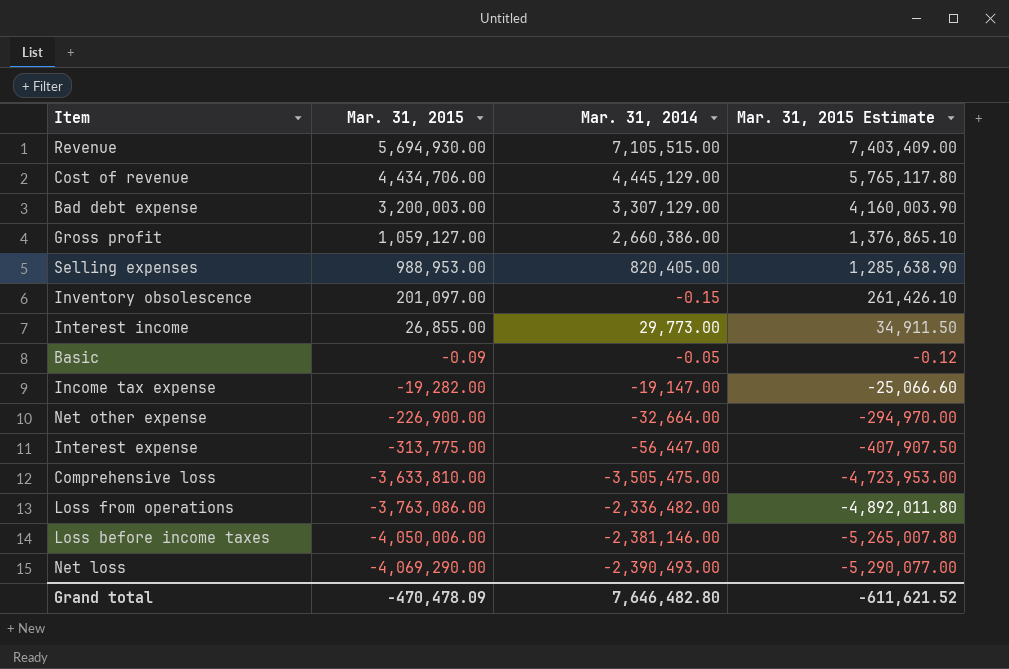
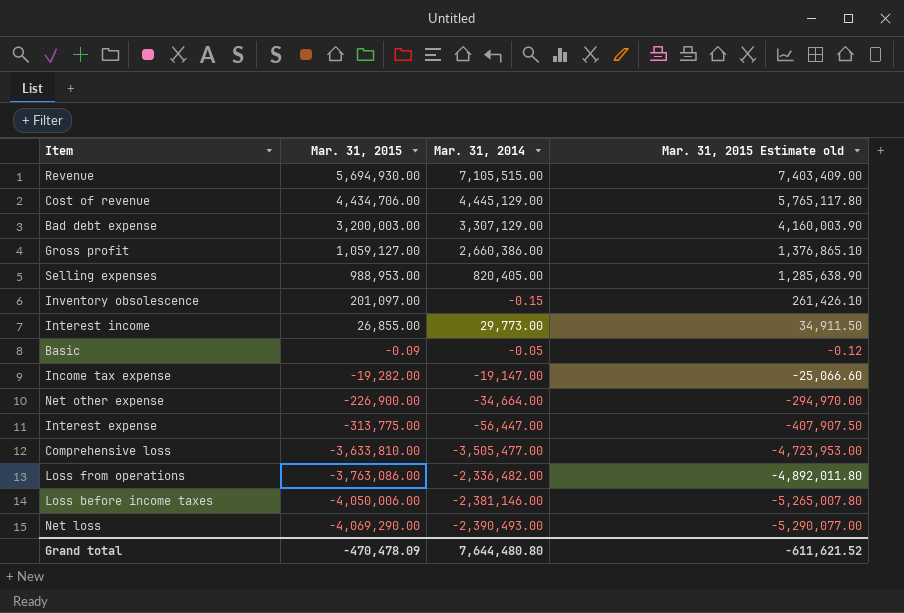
column name: Mar. 31, 2015 Estimate -> Mar. 31, 2015 Estimate old
Net other expense | Mar. 31, 2014: -32,664.00 -> -34,664.00
Comprehensive loss | Mar. 31, 2014: -3,505,475.00 -> -3,505,477.00
Grand total | Mar. 31, 2014: 7,646,482.80 -> 7,644,480.80

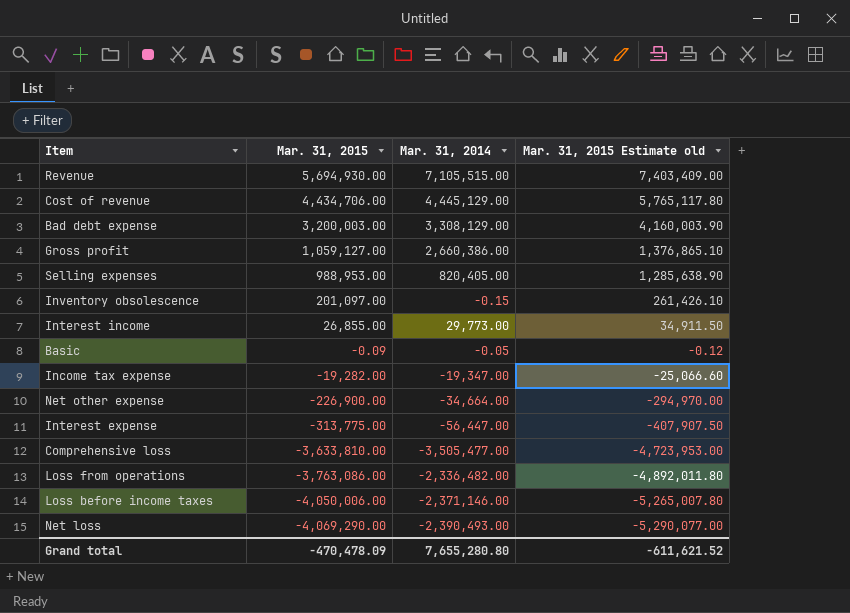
Bad debt expense | Mar. 31, 2014: 3,307,129.00 -> 3,308,129.00
Income tax expense | Mar. 31, 2014: -19,147.00 -> -19,347.00
Loss before income taxes | Mar. 31, 2014: -2,381,146.00 -> -2,371,146.00
Grand total | Mar. 31, 2014: 7,644,480.80 -> 7,655,280.80

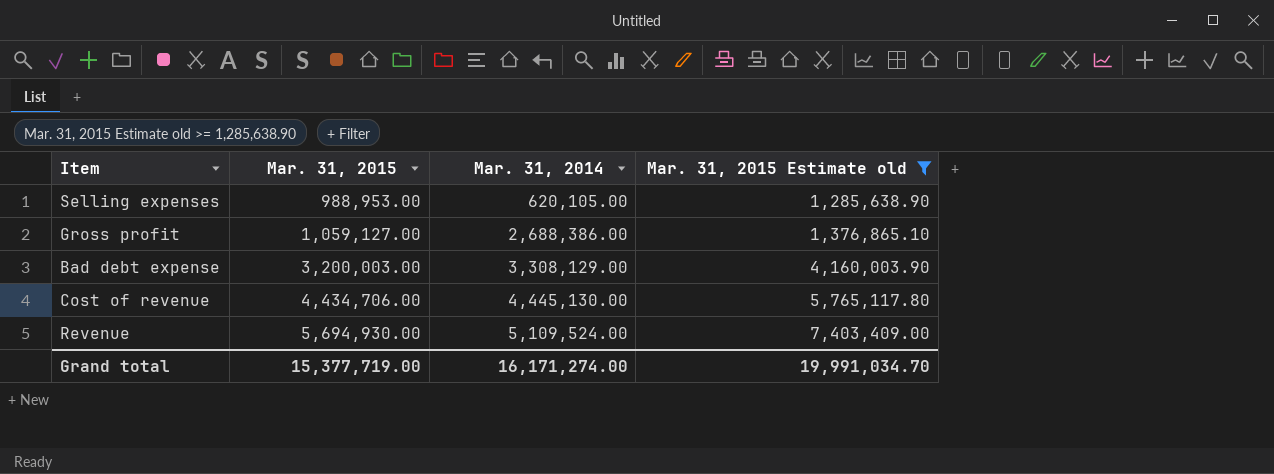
filter: none -> Mar. 31, 2015 Estimate old >= 1,285,638.90
row order: Mar. 31, 2015 descending -> Mar. 31, 2015 ascending
Selling expenses | Mar. 31, 2014: 820,405.00 -> 620,105.00
Gross profit | Mar. 31, 2014: 2,660,386.00 -> 2,688,386.00
Cost of revenue | Mar. 31, 2014: 4,445,129.00 -> 4,445,130.00
Revenue | Mar. 31, 2014: 7,105,515.00 -> 5,109,524.00
Grand total | Mar. 31, 2015: -470,478.09 -> 15,377,719.00
Grand total | Mar. 31, 2014: 7,655,280.80 -> 16,171,274.00
Grand total | Mar. 31, 2015 Estimate old: -611,621.52 -> 19,991,034.70

